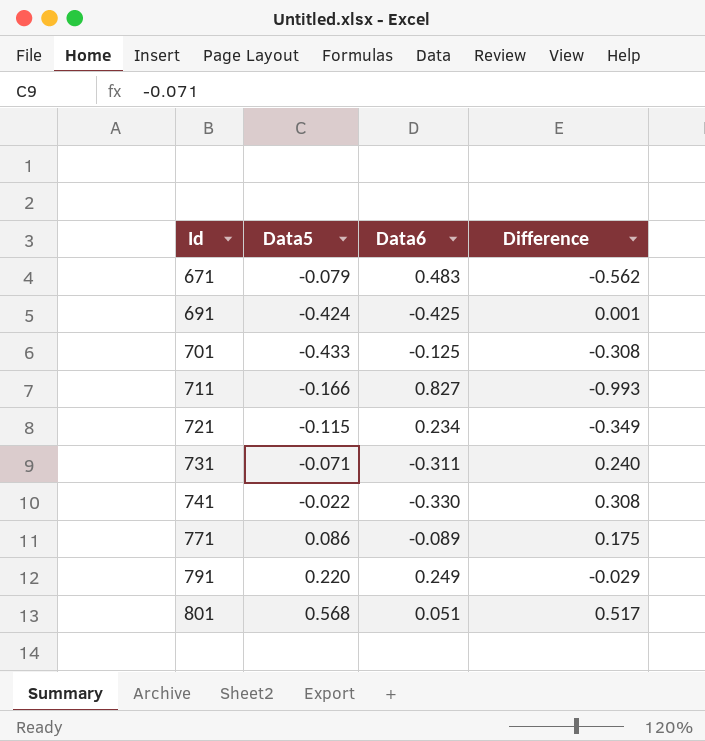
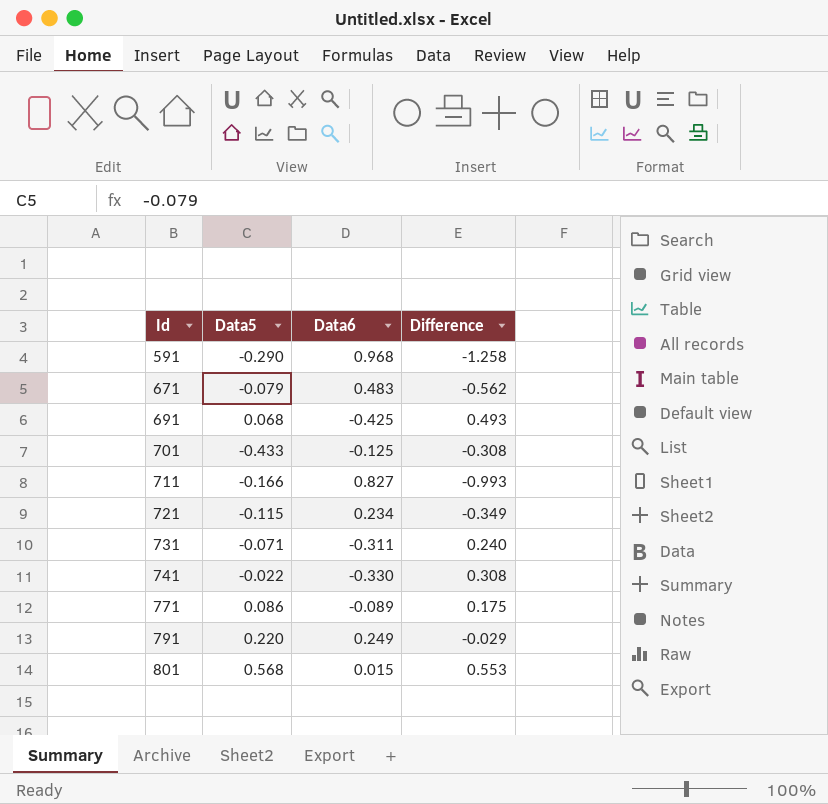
row 591: none -> -0.290 | 0.968 | -1.258
691 | Data5: -0.424 -> 0.068
691 | Difference: 0.001 -> 0.493
801 | Data6: 0.051 -> 0.015
801 | Difference: 0.517 -> 0.553

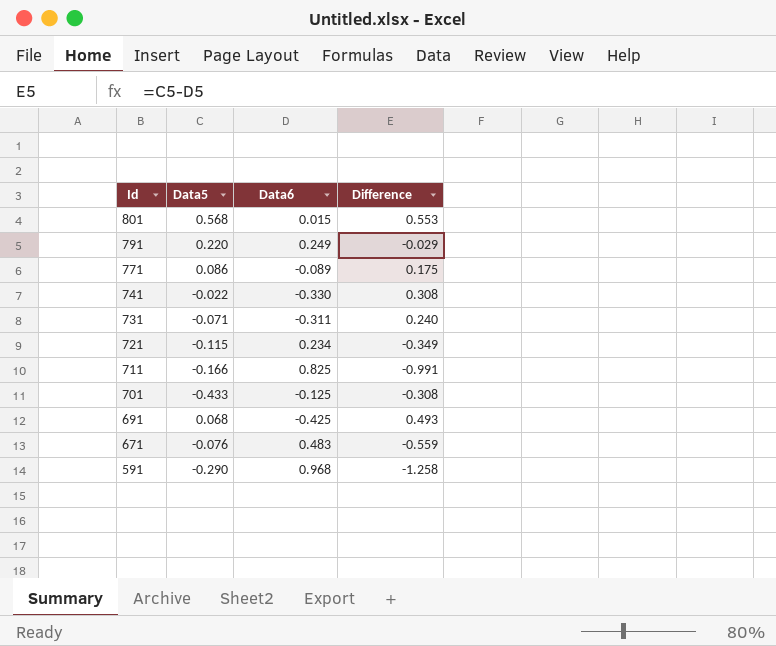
row order: Id ascending -> Id descending
711 | Data6: 0.827 -> 0.825
711 | Difference: -0.993 -> -0.991
671 | Data5: -0.079 -> -0.076
671 | Difference: -0.562 -> -0.559

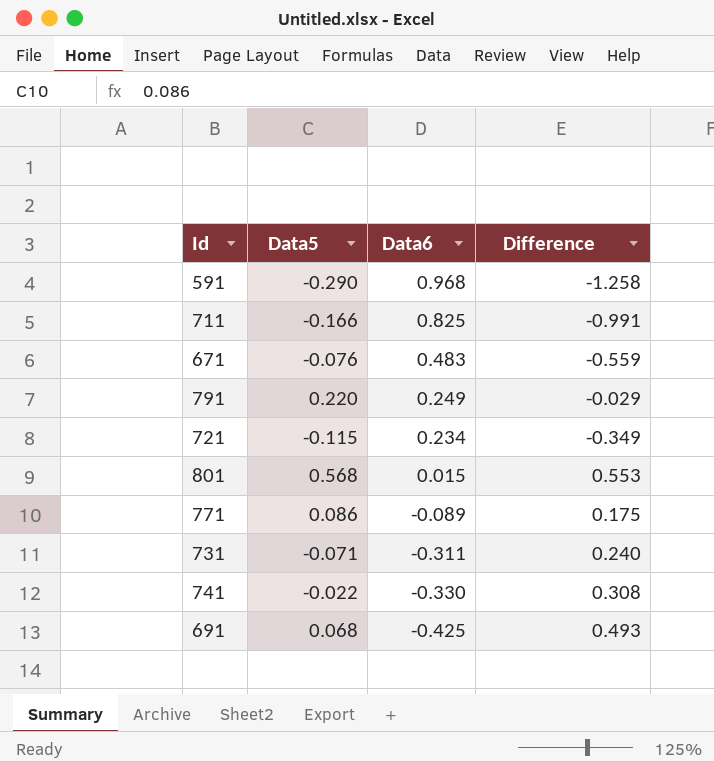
row order: Id descending -> Data6 descending
row 701: -0.433 | -0.125 | -0.308 -> none

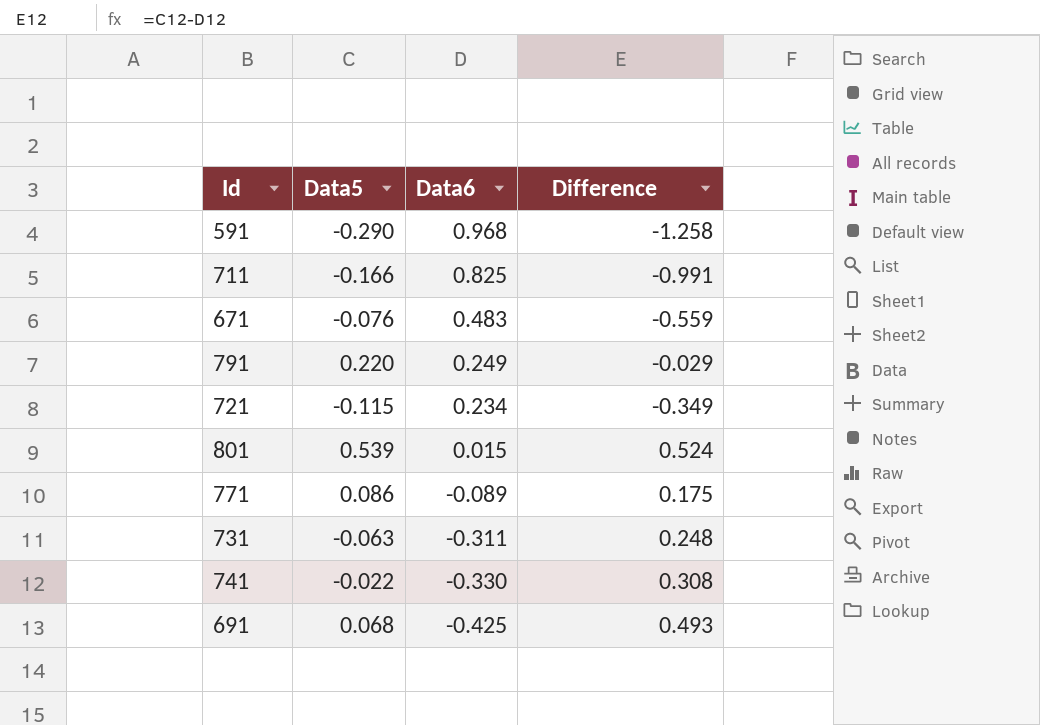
801 | Data5: 0.568 -> 0.539
801 | Difference: 0.553 -> 0.524
731 | Data5: -0.071 -> -0.063
731 | Difference: 0.240 -> 0.248

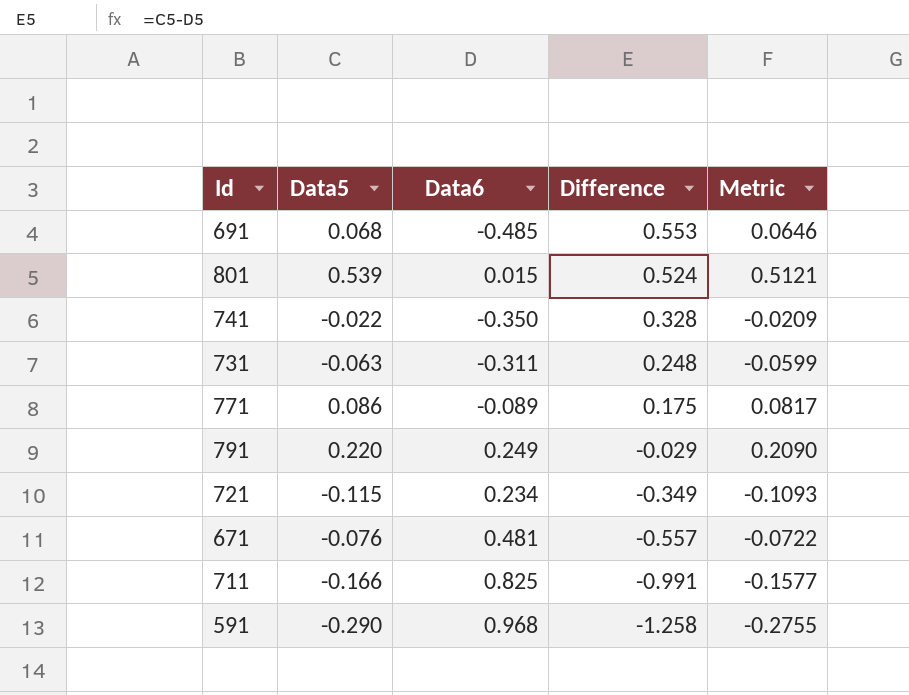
row order: Data6 descending -> Difference descending
column Metric | formula: none -> [Data5] * 0.95
691 | Data6: -0.425 -> -0.485
691 | Difference: 0.493 -> 0.553
741 | Data6: -0.330 -> -0.350
741 | Difference: 0.308 -> 0.328
671 | Data6: 0.483 -> 0.481
671 | Difference: -0.559 -> -0.557

